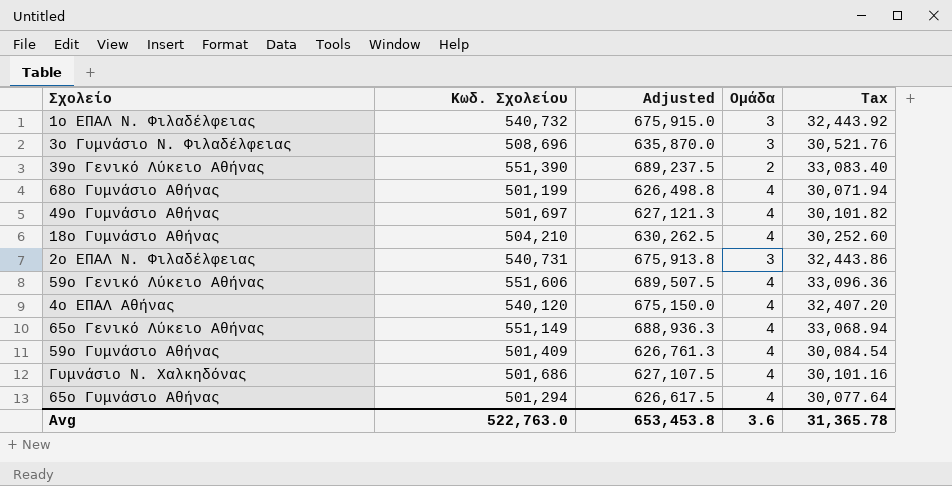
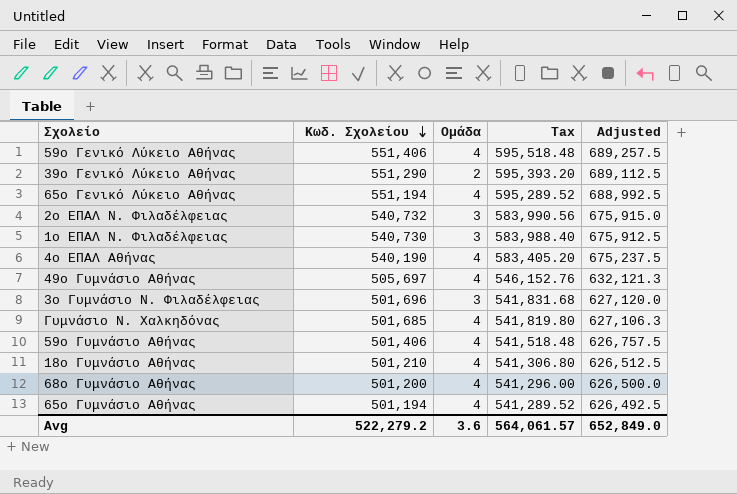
row order: none -> Κωδ. Σχολείου descending
column Tax | formula: [Κωδ. Σχολείου] * 0.06 -> [Κωδ. Σχολείου] * 1.08
column Adjusted | position: 3 -> 5
59ο Γενικό Λύκειο Αθήνας | Κωδ. Σχολείου: 551,606 -> 551,406
59ο Γενικό Λύκειο Αθήνας | Adjusted: 689,507.5 -> 689,257.5
39ο Γενικό Λύκειο Αθήνας | Κωδ. Σχολείου: 551,390 -> 551,290
39ο Γενικό Λύκειο Αθήνας | Adjusted: 689,237.5 -> 689,112.5
65ο Γενικό Λύκειο Αθήνας | Κωδ. Σχολείου: 551,149 -> 551,194
65ο Γενικό Λύκειο Αθήνας | Adjusted: 688,936.3 -> 688,992.5
2ο ΕΠΑΛ Ν. Φιλαδέλφειας | Κωδ. Σχολείου: 540,731 -> 540,732
2ο ΕΠΑΛ Ν. Φιλαδέλφειας | Adjusted: 675,913.8 -> 675,915.0
1ο ΕΠΑΛ Ν. Φιλαδέλφειας | Κωδ. Σχολείου: 540,732 -> 540,730
1ο ΕΠΑΛ Ν. Φιλαδέλφειας | Adjusted: 675,915.0 -> 675,912.5
4ο ΕΠΑΛ Αθήνας | Κωδ. Σχολείου: 540,120 -> 540,190
4ο ΕΠΑΛ Αθήνας | Adjusted: 675,150.0 -> 675,237.5
49ο Γυμνάσιο Αθήνας | Κωδ. Σχολείου: 501,697 -> 505,697
49ο Γυμνάσιο Αθήνας | Adjusted: 627,121.3 -> 632,121.3
3ο Γυμνάσιο Ν. Φιλαδέλφειας | Κωδ. Σχολείου: 508,696 -> 501,696
3ο Γυμνάσιο Ν. Φιλαδέλφειας | Adjusted: 635,870.0 -> 627,120.0
Γυμνάσιο Ν. Χαλκηδόνας | Κωδ. Σχολείου: 501,686 -> 501,685
Γυμνάσιο Ν. Χαλκηδόνας | Adjusted: 627,107.5 -> 627,106.3
59ο Γυμνάσιο Αθήνας | Κωδ. Σχολείου: 501,409 -> 501,406
59ο Γυμνάσιο Αθήνας | Adjusted: 626,761.3 -> 626,757.5
18ο Γυμνάσιο Αθήνας | Κωδ. Σχολείου: 504,210 -> 501,210
18ο Γυμνάσιο Αθήνας | Adjusted: 630,262.5 -> 626,512.5
68ο Γυμνάσιο Αθήνας | Κωδ. Σχολείου: 501,199 -> 501,200
68ο Γυμνάσιο Αθήνας | Adjusted: 626,498.8 -> 626,500.0
65ο Γυμνάσιο Αθήνας | Κωδ. Σχολείου: 501,294 -> 501,194
65ο Γυμνάσιο Αθήνας | Adjusted: 626,617.5 -> 626,492.5
Avg | Κωδ. Σχολείου: 522,763.0 -> 522,279.2
Avg | Tax: 31,365.78 -> 564,061.57
Avg | Adjusted: 653,453.8 -> 652,849.0

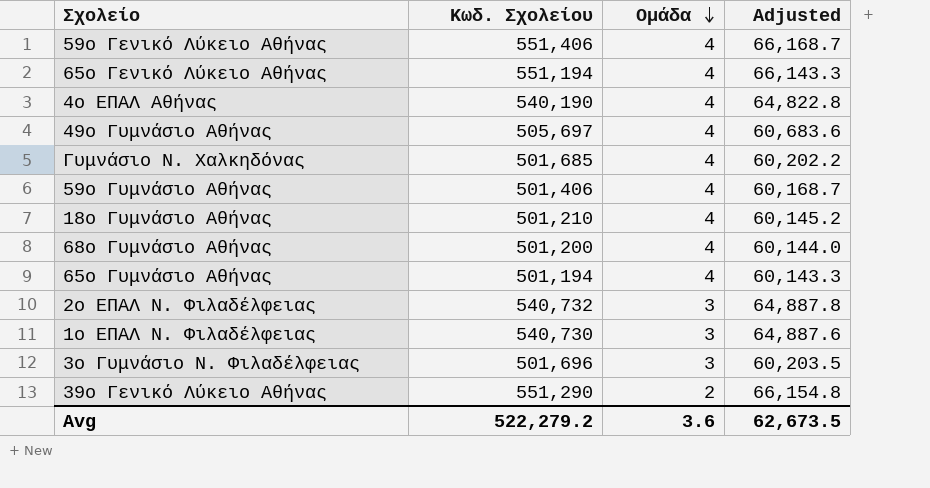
row order: Κωδ. Σχολείου descending -> Ομάδα descending
column Tax | formula: [Κωδ. Σχολείου] * 1.08 -> none
column Adjusted | formula: [Κωδ. Σχολείου] * 1.25 -> [Κωδ. Σχολείου] * 0.12
Avg | Adjusted: 652,849.0 -> 62,673.5

